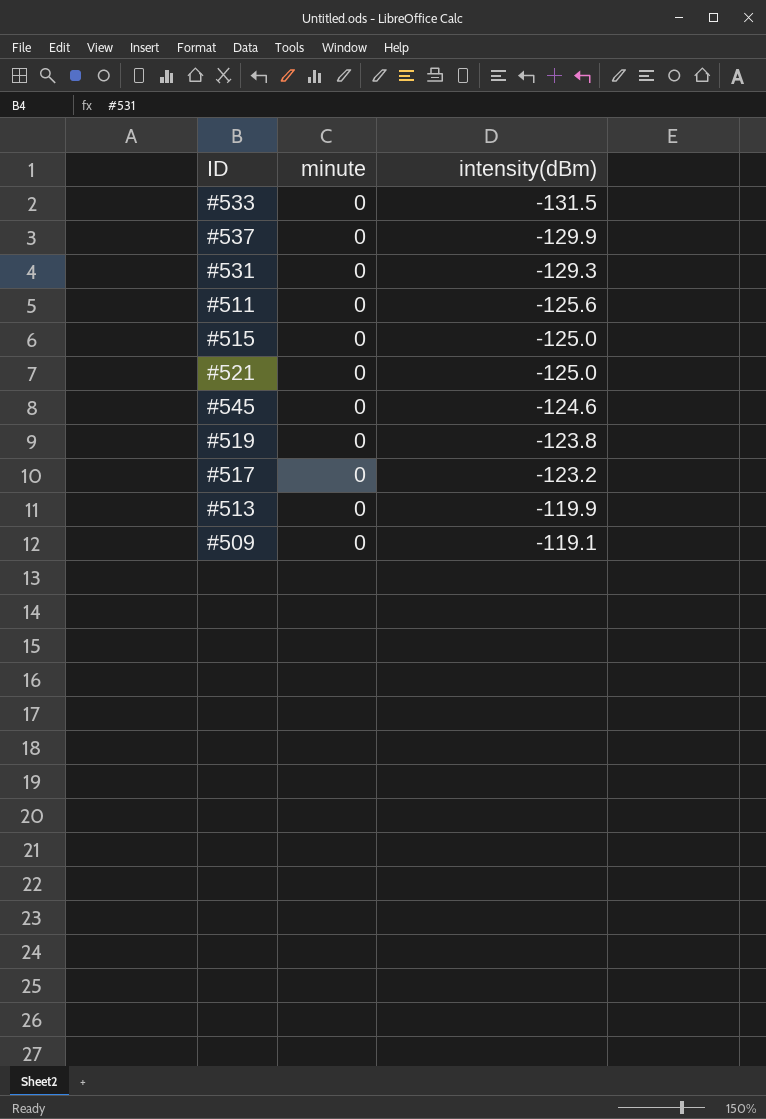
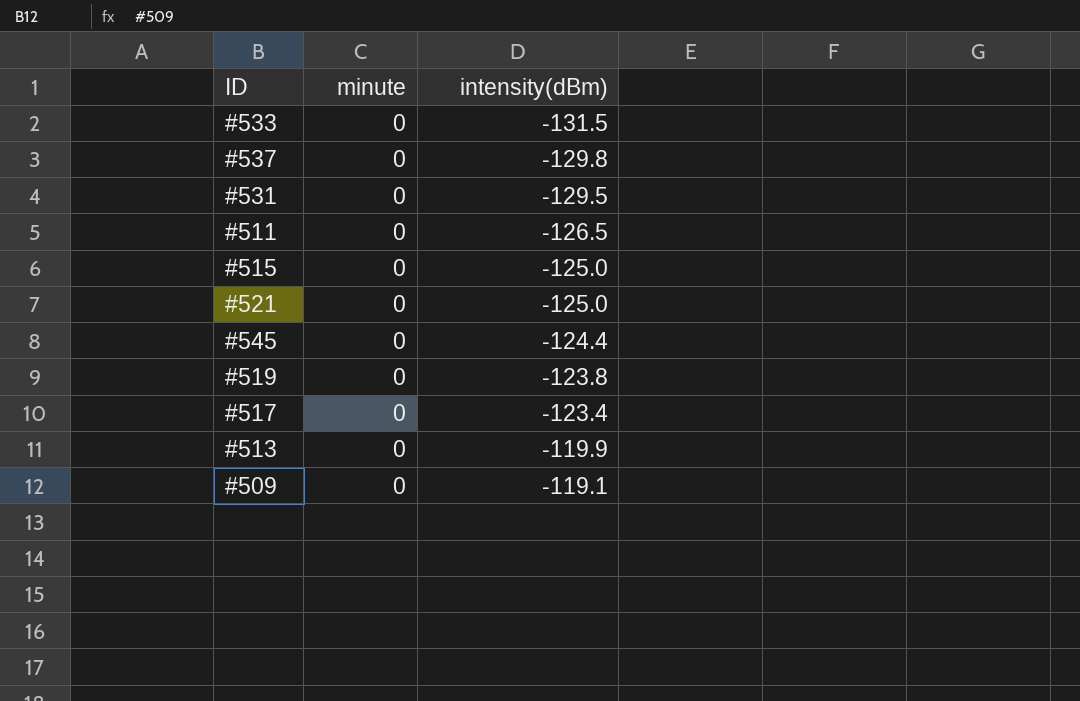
#537 | intensity(dBm): -129.9 -> -129.8
#531 | intensity(dBm): -129.3 -> -129.5
#511 | intensity(dBm): -125.6 -> -126.5
#545 | intensity(dBm): -124.6 -> -124.4
#517 | intensity(dBm): -123.2 -> -123.4

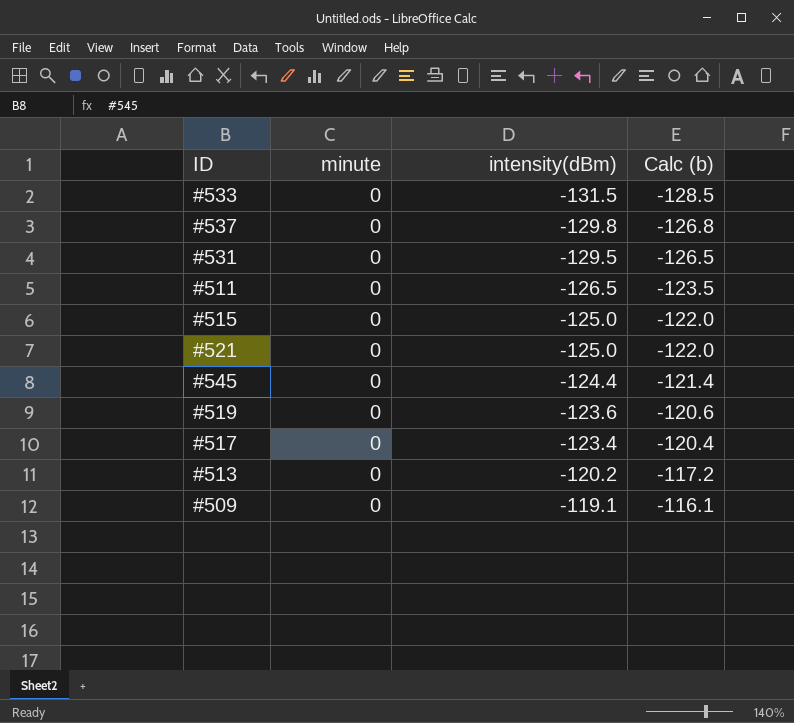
column Calc (b) | formula: none -> [intensity(dBm)] + 3
#519 | intensity(dBm): -123.8 -> -123.6
#513 | intensity(dBm): -119.9 -> -120.2

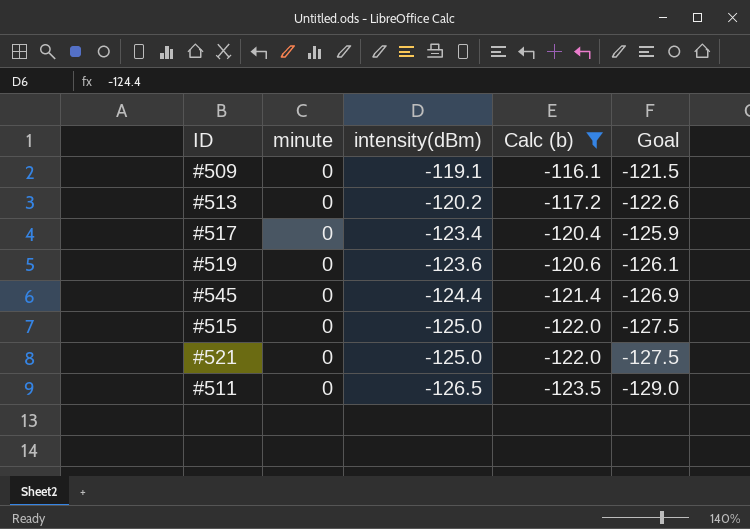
filter: none -> Calc (b) >= -123.5
row order: intensity(dBm) ascending -> intensity(dBm) descending
column Goal | formula: none -> [intensity(dBm)] * 1.02

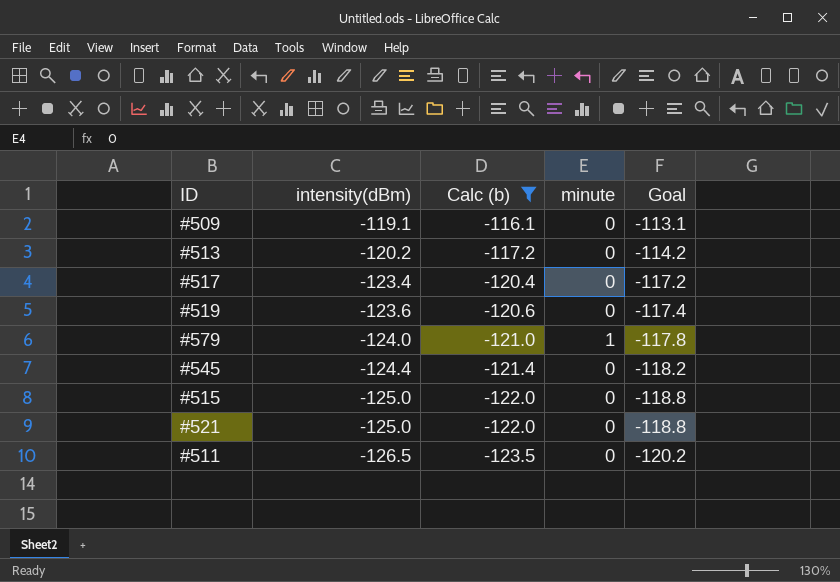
column minute | position: 2 -> 4
column Goal | formula: [intensity(dBm)] * 1.02 -> [intensity(dBm)] * 0.95
row #579: none -> -124.0 | -121.0 | 1 | -117.8

